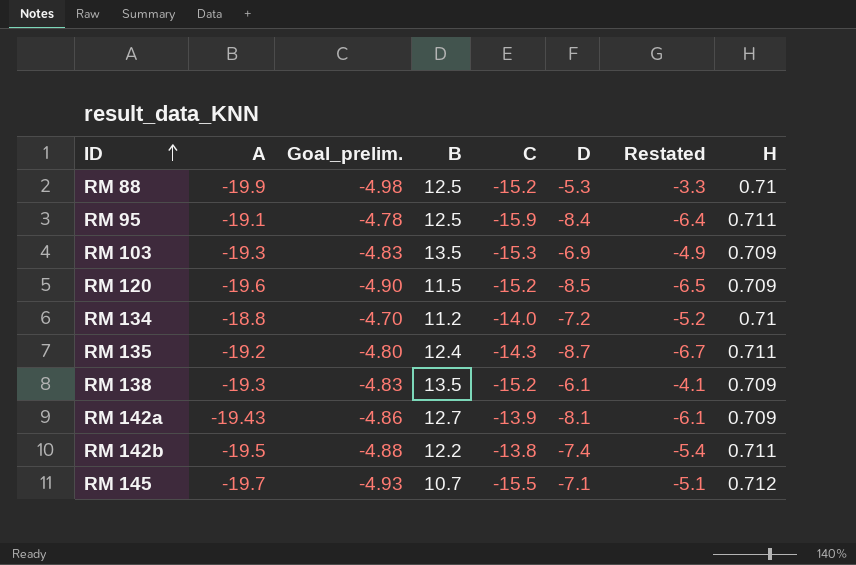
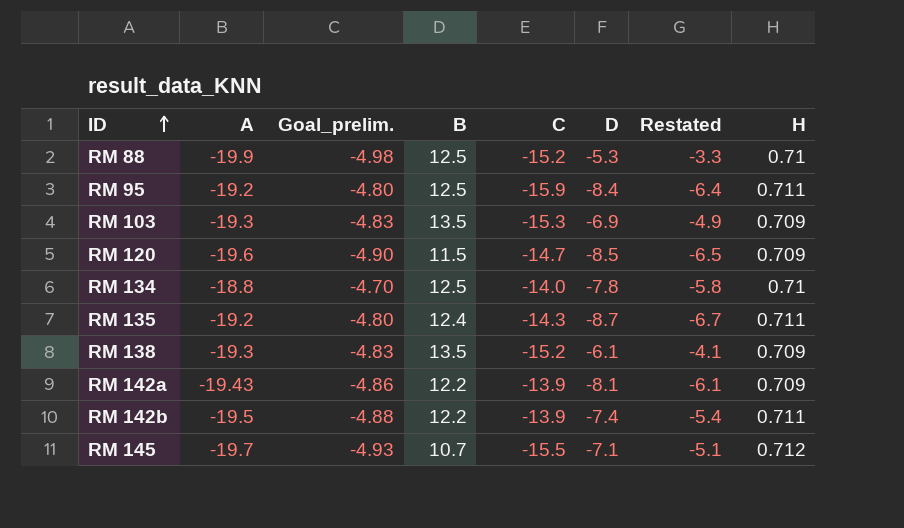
RM 95 | A: -19.1 -> -19.2
RM 95 | Goal_prelim.: -4.78 -> -4.80
RM 120 | C: -15.2 -> -14.7
RM 134 | B: 11.2 -> 12.5
RM 134 | D: -7.2 -> -7.8
RM 134 | Restated: -5.2 -> -5.8
RM 142a | B: 12.7 -> 12.2
RM 142b | C: -13.8 -> -13.9

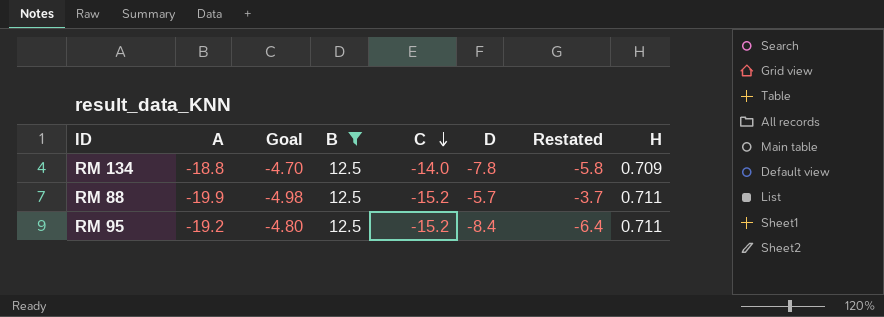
filter: none -> B = 12.5
row order: ID ascending -> C descending
column name: Goal_prelim. -> Goal
RM 134 | H: 0.71 -> 0.709
RM 88 | D: -5.3 -> -5.7
RM 88 | Restated: -3.3 -> -3.7
RM 88 | H: 0.71 -> 0.711
RM 95 | C: -15.9 -> -15.2

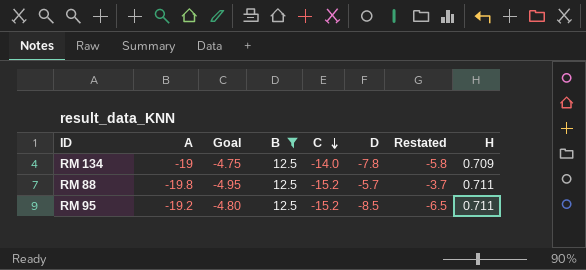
RM 134 | A: -18.8 -> -19
RM 134 | Goal: -4.70 -> -4.75
RM 88 | A: -19.9 -> -19.8
RM 88 | Goal: -4.98 -> -4.95
RM 95 | D: -8.4 -> -8.5
RM 95 | Restated: -6.4 -> -6.5

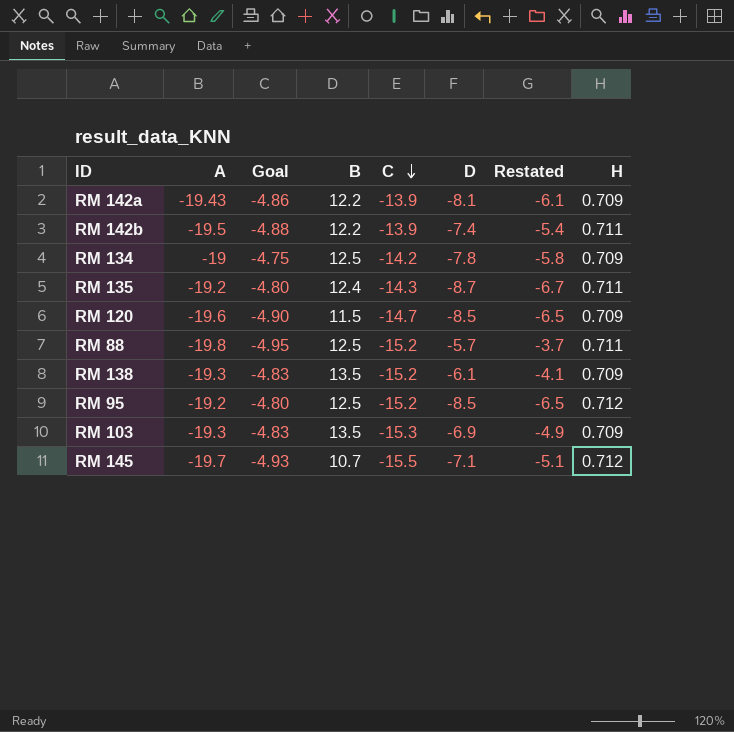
filter: B = 12.5 -> none
RM 134 | C: -14.0 -> -14.2
RM 95 | H: 0.711 -> 0.712

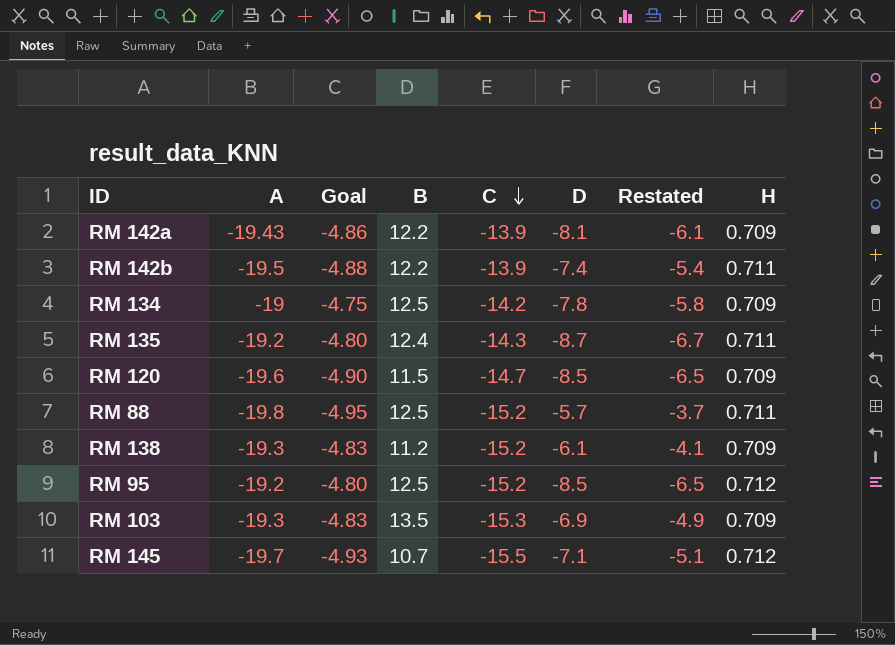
RM 138 | B: 13.5 -> 11.2

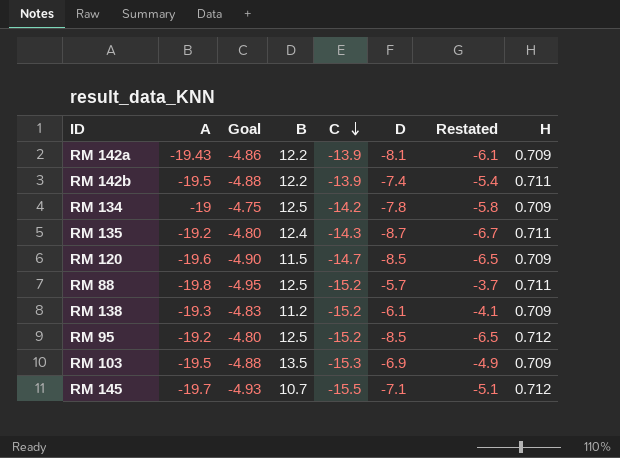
RM 103 | A: -19.3 -> -19.5
RM 103 | Goal: -4.83 -> -4.88

